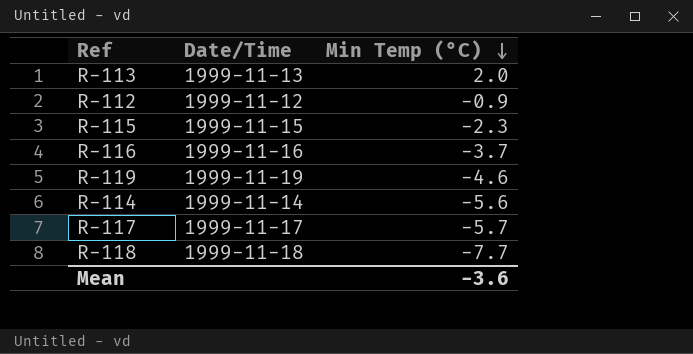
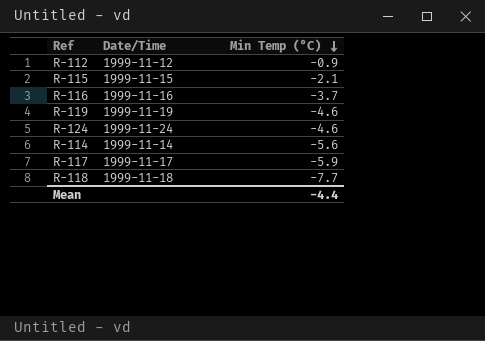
row R-113: 1999-11-13 | 2.0 -> none
R-115 | Min Temp (°C): -2.3 -> -2.1
row R-124: none -> 1999-11-24 | -4.6
R-117 | Min Temp (°C): -5.7 -> -5.9
Mean | Min Temp (°C): -3.6 -> -4.4

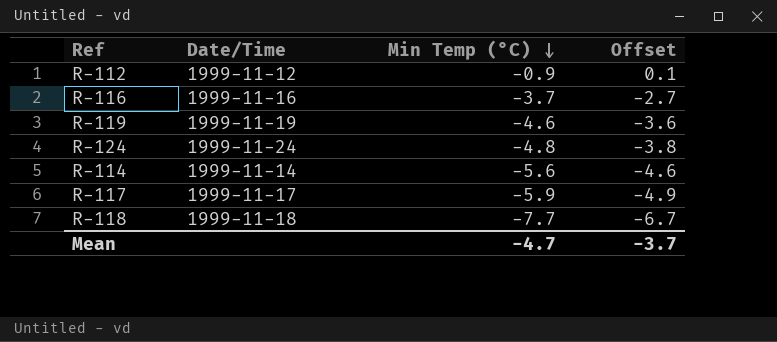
column Offset | formula: none -> [Min Temp (°C)] + 1
row R-115: 1999-11-15 | -2.1 -> none
R-124 | Min Temp (°C): -4.6 -> -4.8
Mean | Min Temp (°C): -4.4 -> -4.7

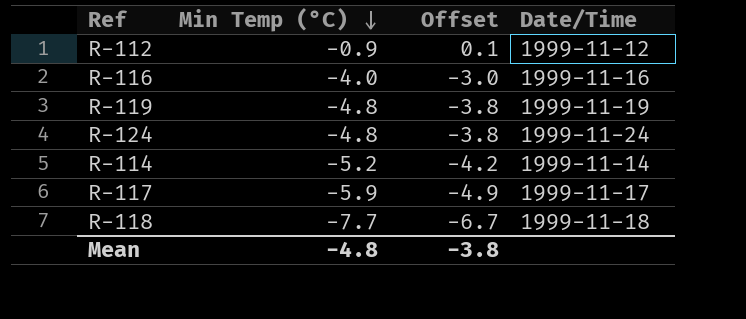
column Date/Time | position: 2 -> 4
R-116 | Min Temp (°C): -3.7 -> -4.0
R-116 | Offset: -2.7 -> -3.0
R-119 | Min Temp (°C): -4.6 -> -4.8
R-119 | Offset: -3.6 -> -3.8
R-114 | Min Temp (°C): -5.6 -> -5.2
R-114 | Offset: -4.6 -> -4.2
Mean | Min Temp (°C): -4.7 -> -4.8
Mean | Offset: -3.7 -> -3.8

